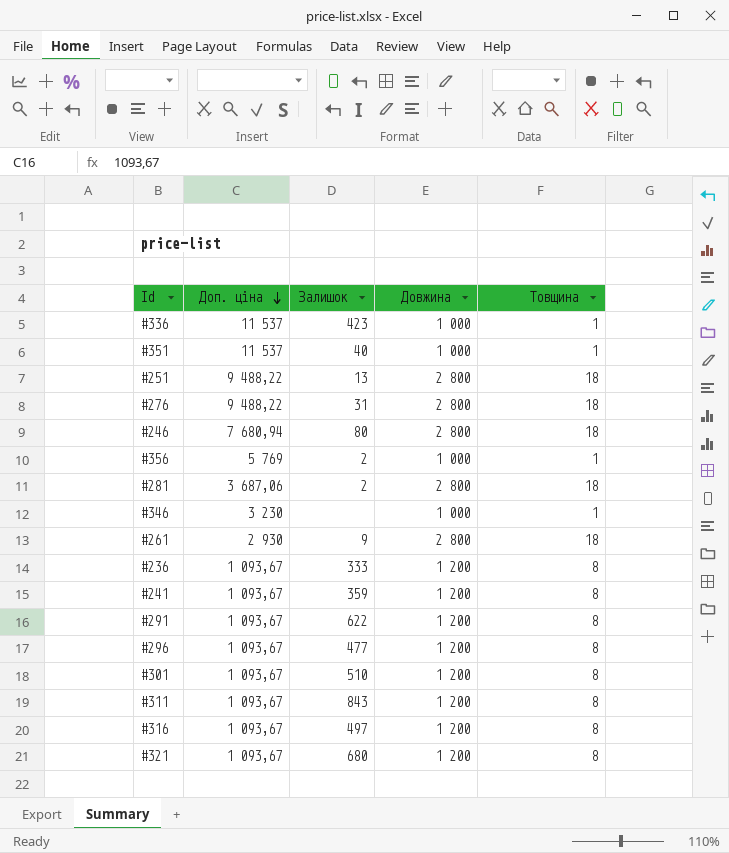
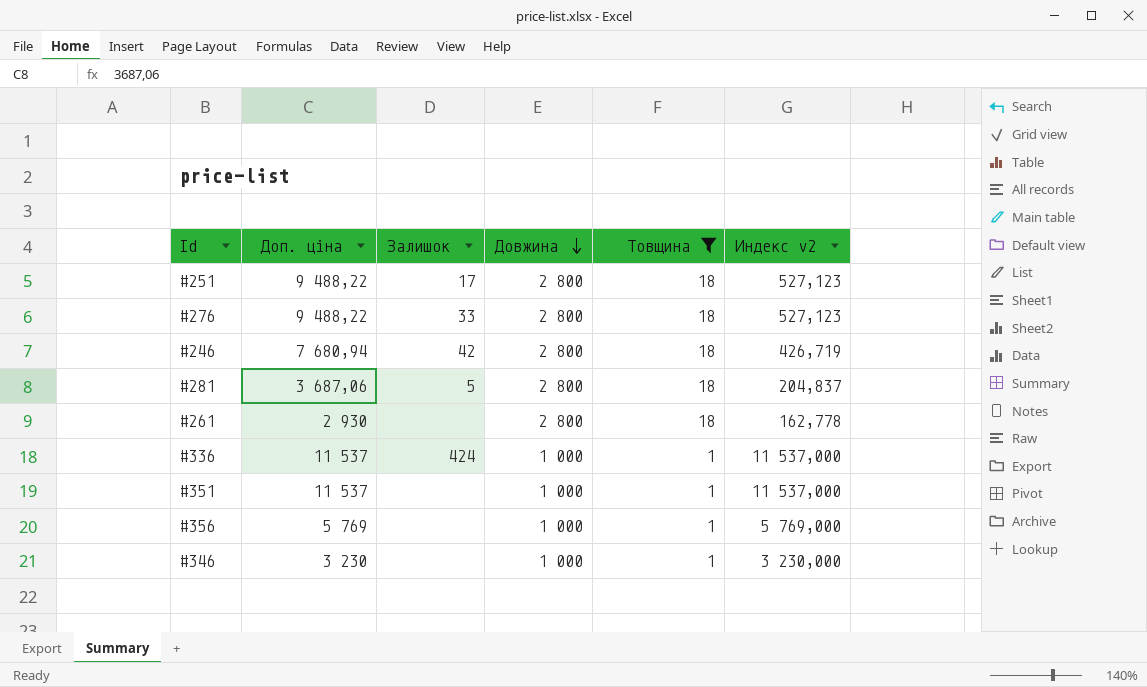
filter: none -> Товщина != 8
row order: Доп. ціна descending -> Довжина descending
column Индекс v2 | formula: none -> [Доп. ціна] / [Товщина]
#251 | Залишок: 13 -> 17
#276 | Залишок: 31 -> 33
#246 | Залишок: 80 -> 42
#281 | Залишок: 2 -> 5
#261 | Залишок: 9 -> none
#336 | Залишок: 423 -> 424
#351 | Залишок: 40 -> none
#356 | Залишок: 2 -> none

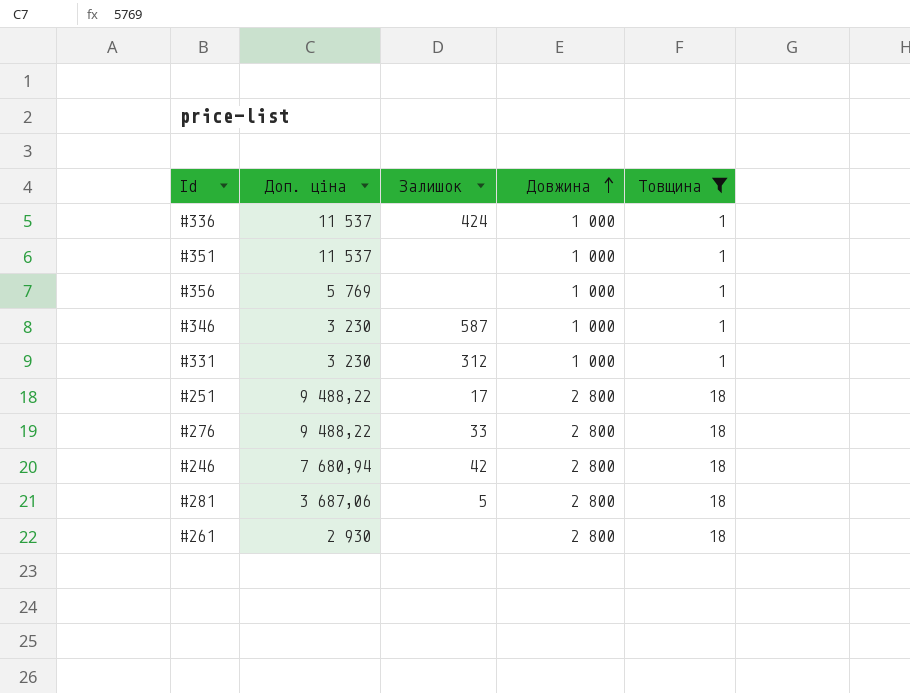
row order: Довжина descending -> Довжина ascending
column Индекс v2 | formula: [Доп. ціна] / [Товщина] -> none
#346 | Залишок: none -> 587
row #331: none -> 3 230 | 312 | 1 000 | 1

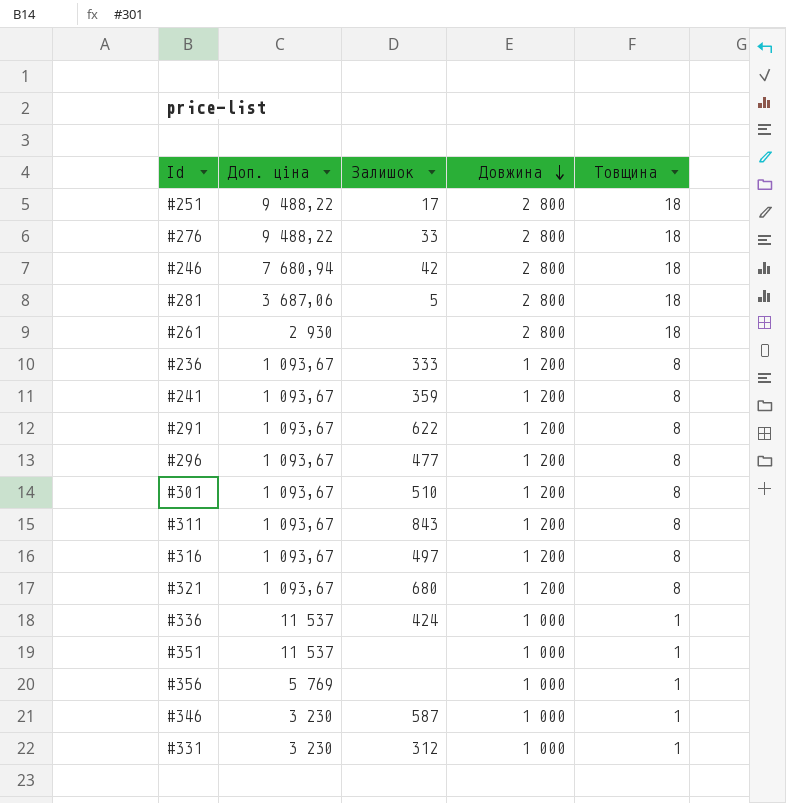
filter: Товщина != 8 -> none
row order: Довжина ascending -> Довжина descending

